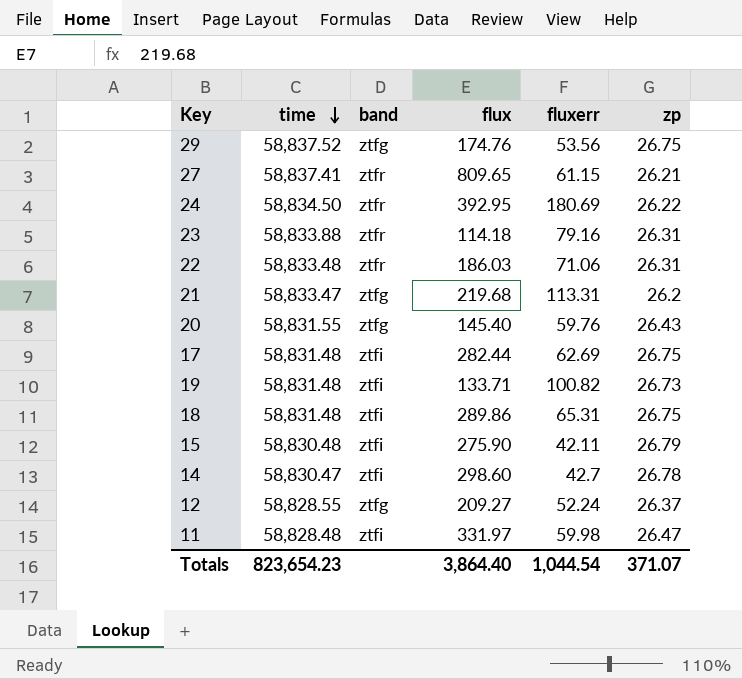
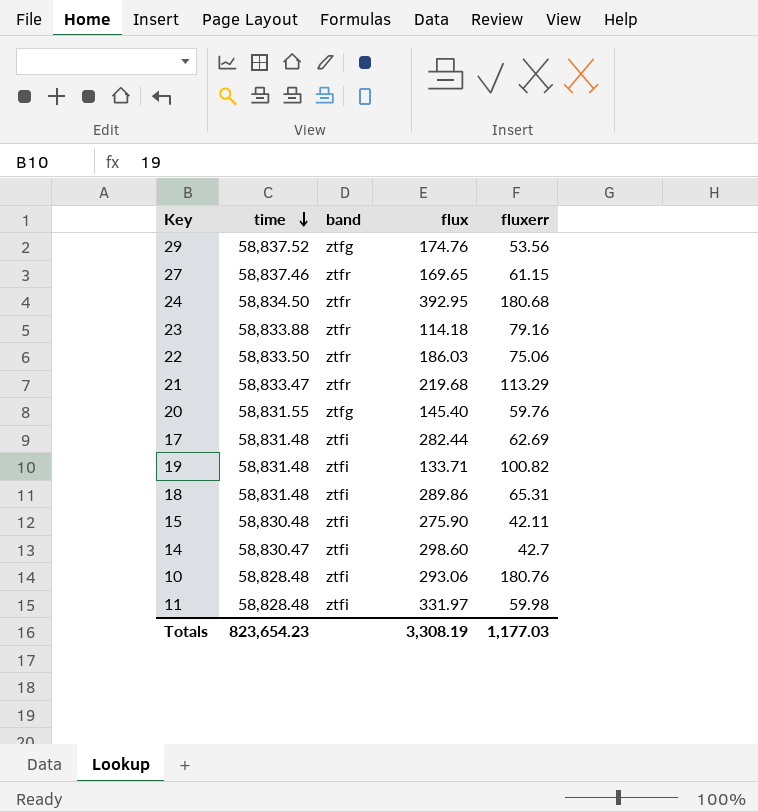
column zp | position: 6 -> none
row 12: 58,828.55 | ztfg | 209.27 | 52.24 | 26.37 -> none
27 | time: 58,837.41 -> 58,837.46
27 | flux: 809.65 -> 169.65
24 | fluxerr: 180.69 -> 180.68
22 | time: 58,833.48 -> 58,833.50
22 | fluxerr: 71.06 -> 75.06
21 | band: ztfg -> ztfr
21 | fluxerr: 113.31 -> 113.29
row 10: none -> 58,828.48 | ztfi | 293.06 | 180.76
Totals | flux: 3,864.40 -> 3,308.19
Totals | fluxerr: 1,044.54 -> 1,177.03

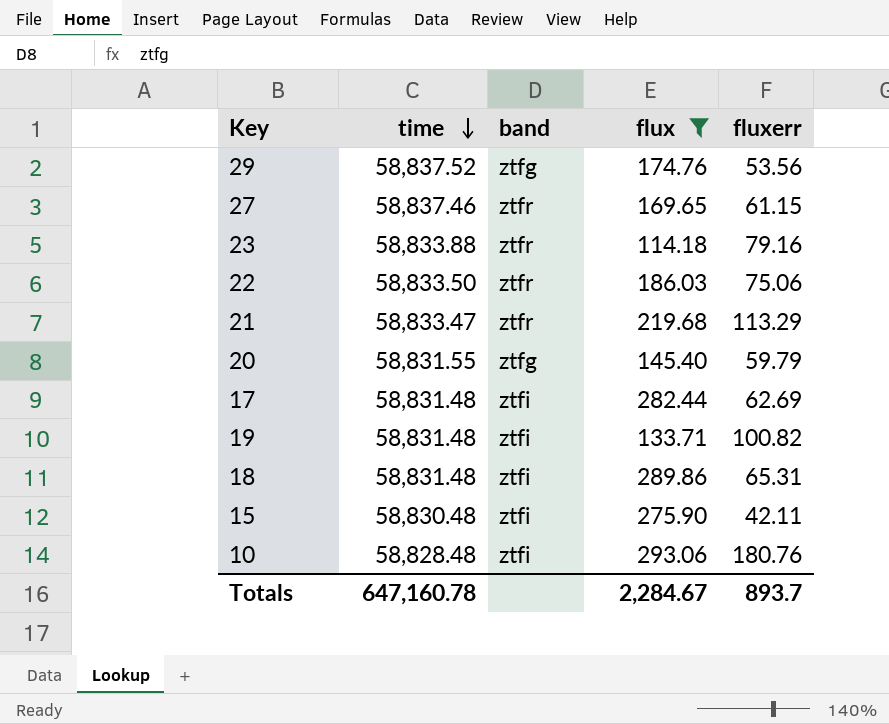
filter: none -> flux <= 293.06
20 | fluxerr: 59.76 -> 59.79
Totals | time: 823,654.23 -> 647,160.78
Totals | flux: 3,308.19 -> 2,284.67
Totals | fluxerr: 1,177.03 -> 893.7

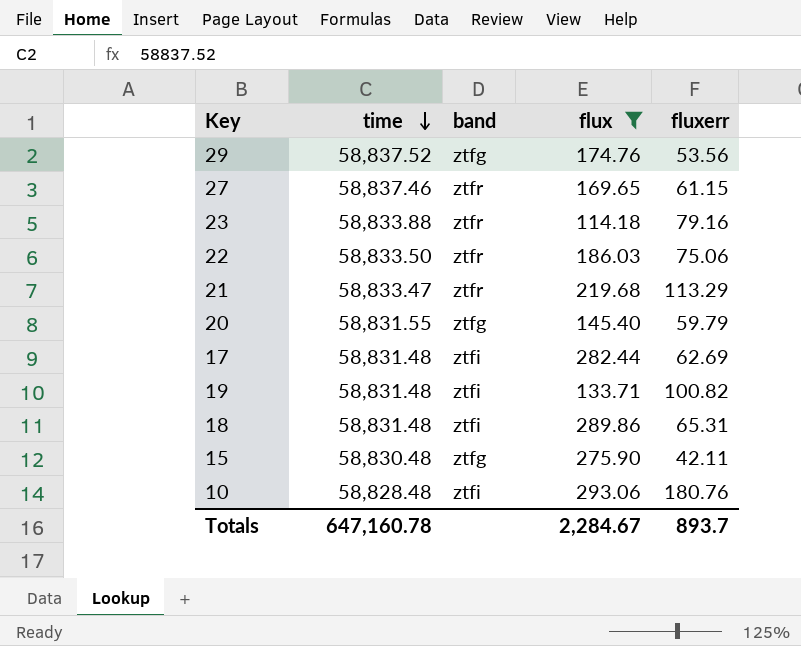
15 | band: ztfi -> ztfg

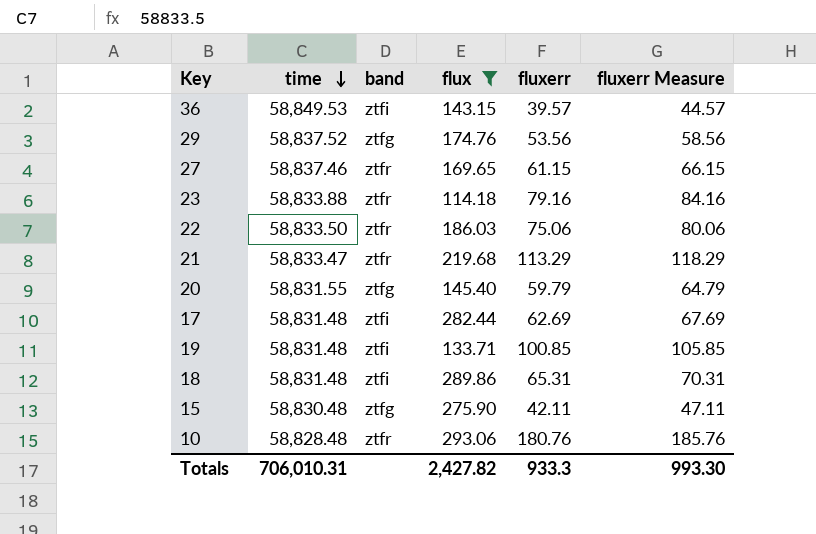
column fluxerr Measure | formula: none -> [fluxerr] + 5
row 36: none -> 58,849.53 | ztfi | 143.15 | 39.57 | 44.57
19 | fluxerr: 100.82 -> 100.85
10 | band: ztfi -> ztfr
Totals | time: 647,160.78 -> 706,010.31
Totals | flux: 2,284.67 -> 2,427.82
Totals | fluxerr: 893.7 -> 933.3

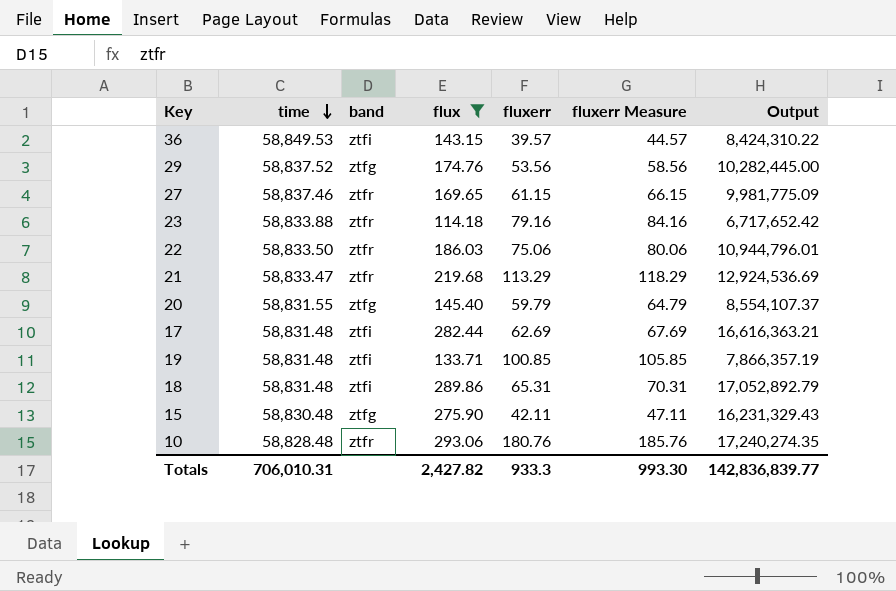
column Output | formula: none -> [time] * [flux]

